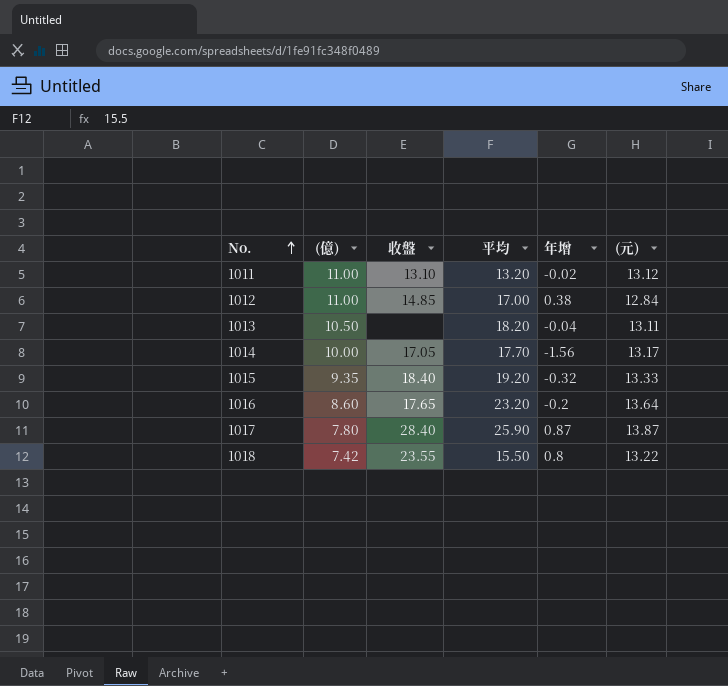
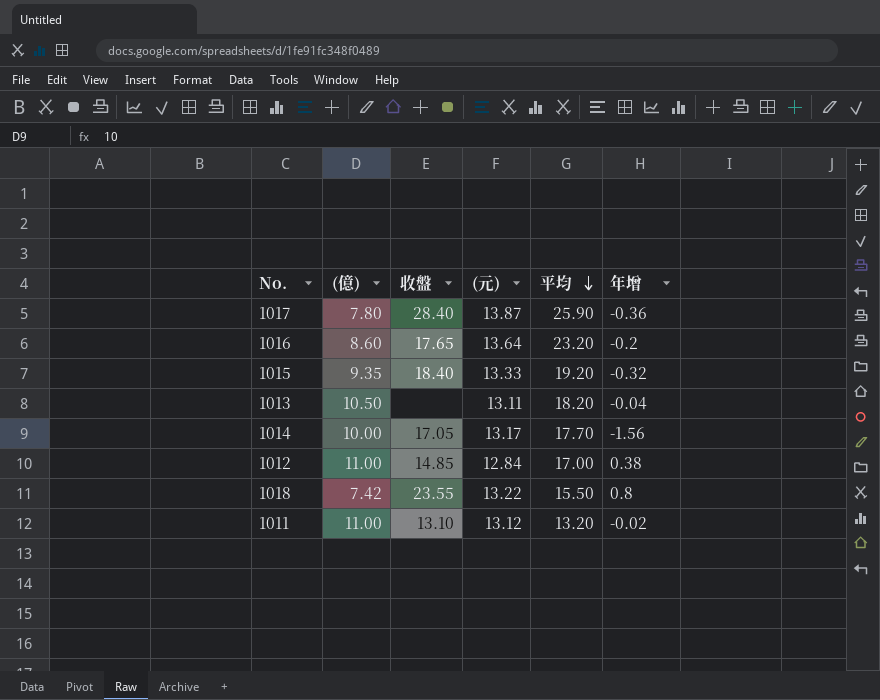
row order: No. ascending -> 平均 descending
column (元) | position: 6 -> 4
1017 | 年增: 0.87 -> -0.36

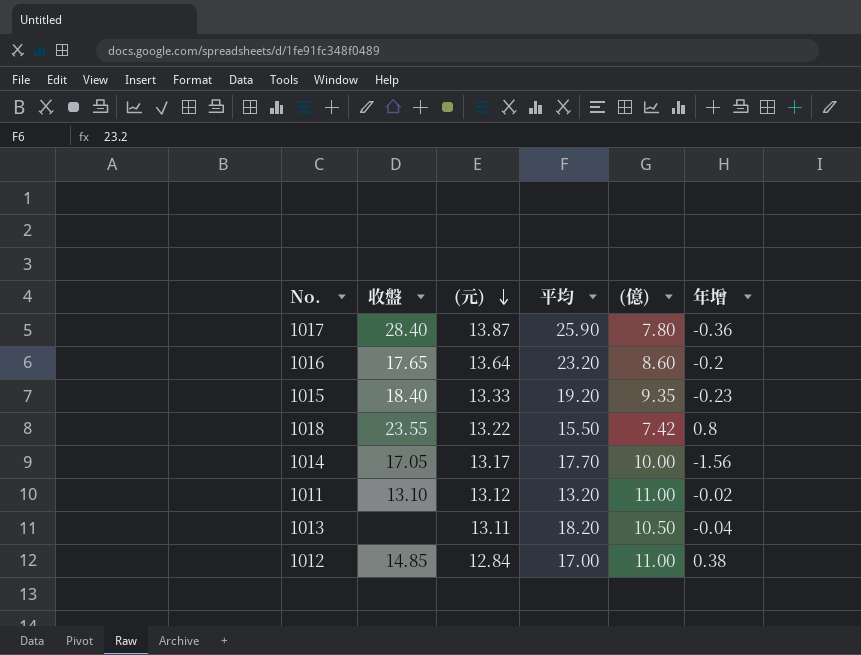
row order: 平均 descending -> (元) descending
column (億) | position: 2 -> 5
1015 | 年增: -0.32 -> -0.23

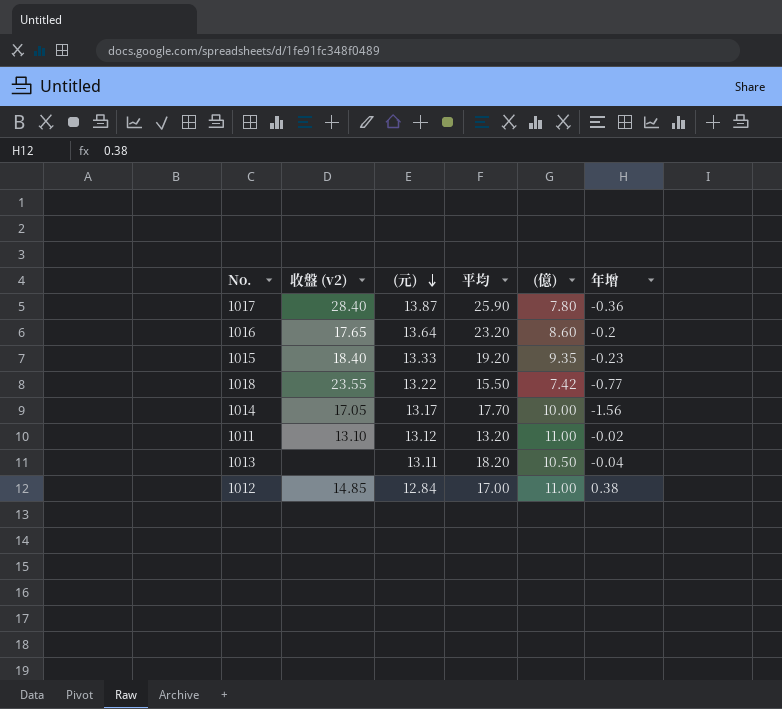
column name: 收盤 -> 收盤 (v2)
1018 | 年增: 0.8 -> -0.77

